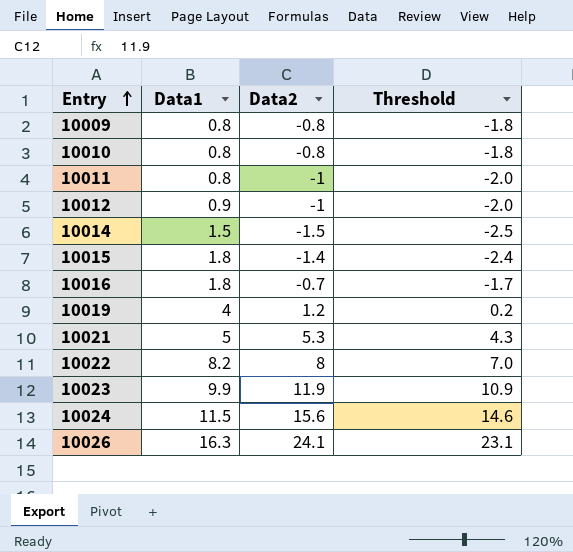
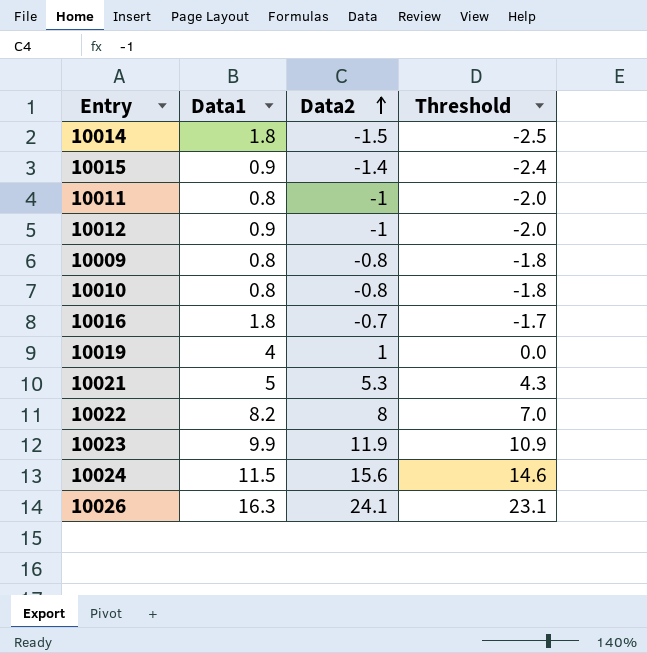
row order: Entry ascending -> Data2 ascending
10014 | Data1: 1.5 -> 1.8
10015 | Data1: 1.8 -> 0.9
10019 | Data2: 1.2 -> 1
10019 | Threshold: 0.2 -> 0.0

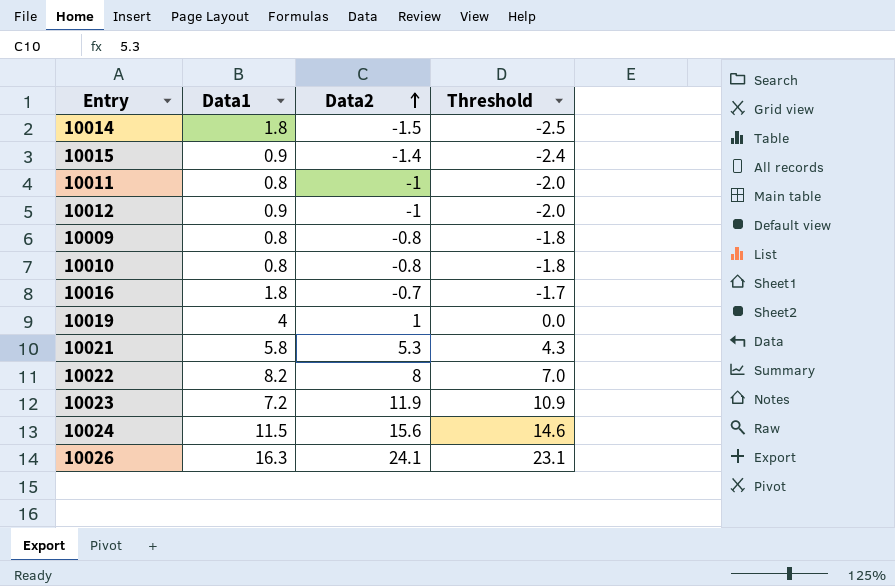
10021 | Data1: 5 -> 5.8
10023 | Data1: 9.9 -> 7.2

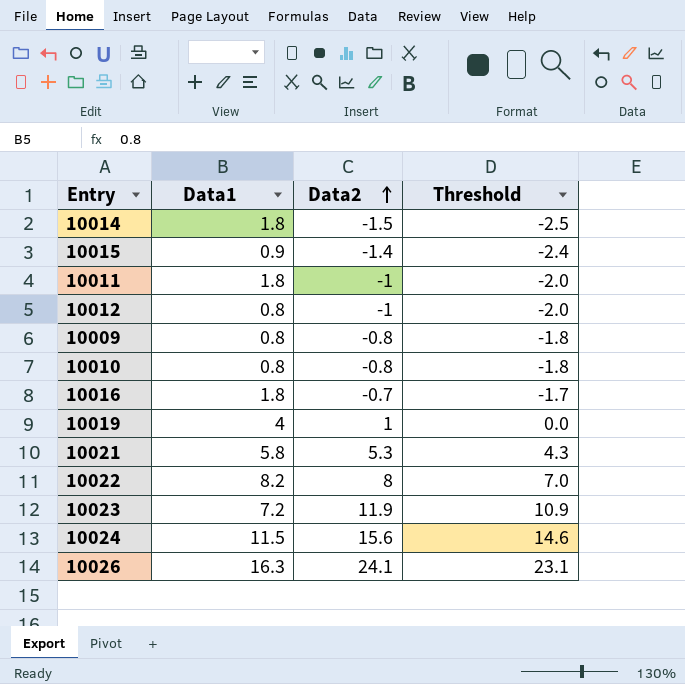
10011 | Data1: 0.8 -> 1.8
10012 | Data1: 0.9 -> 0.8

